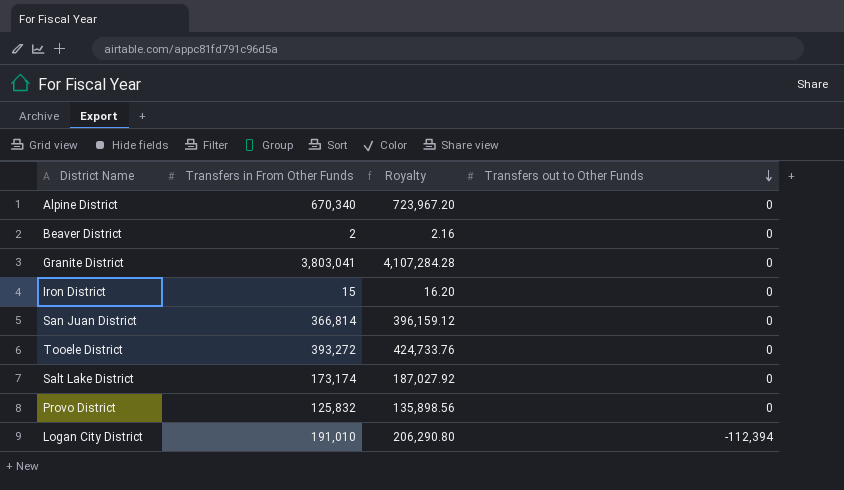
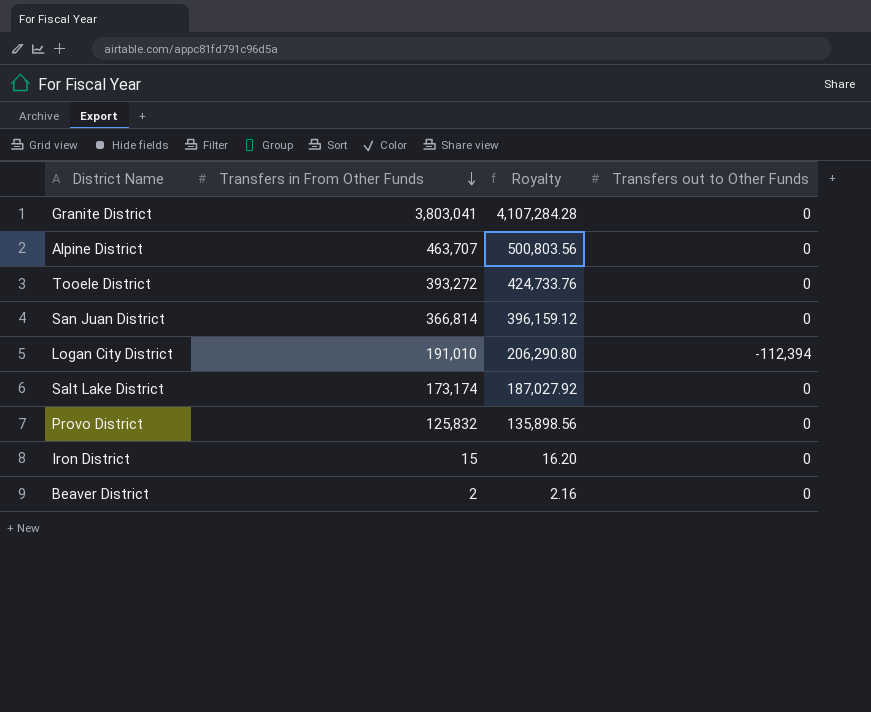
row order: Transfers out to Other Funds descending -> Transfers in From Other Funds descending
Alpine District | Transfers in From Other Funds: 670,340 -> 463,707
Alpine District | Royalty: 723,967.20 -> 500,803.56

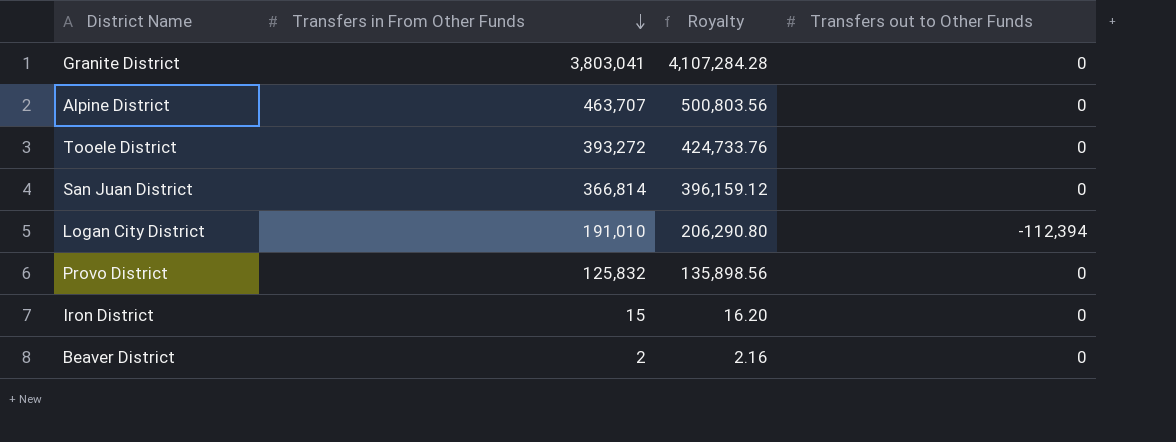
row Salt Lake District: 173,174 | 187,027.92 | 0 -> none

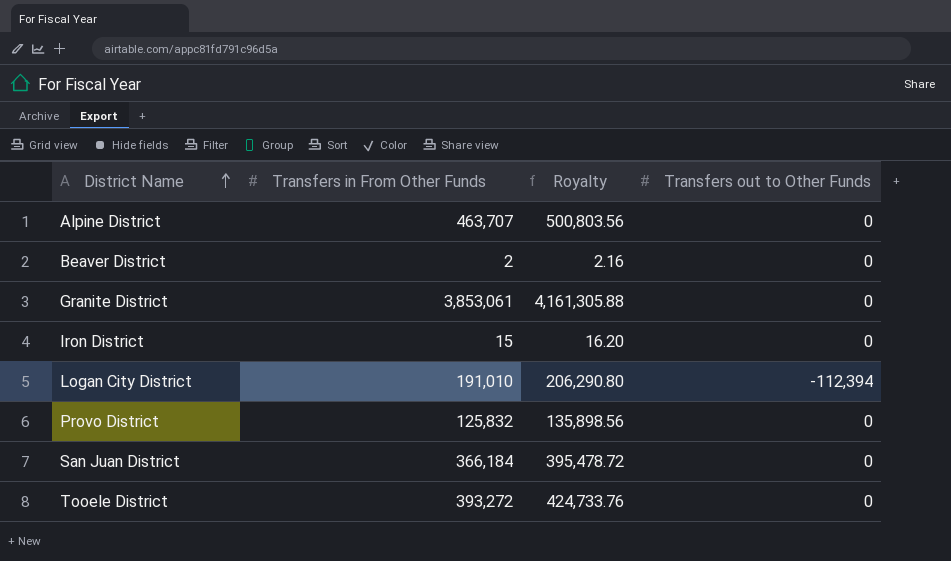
row order: Transfers in From Other Funds descending -> District Name ascending
Granite District | Transfers in From Other Funds: 3,803,041 -> 3,853,061
Granite District | Royalty: 4,107,284.28 -> 4,161,305.88
San Juan District | Transfers in From Other Funds: 366,814 -> 366,184
San Juan District | Royalty: 396,159.12 -> 395,478.72

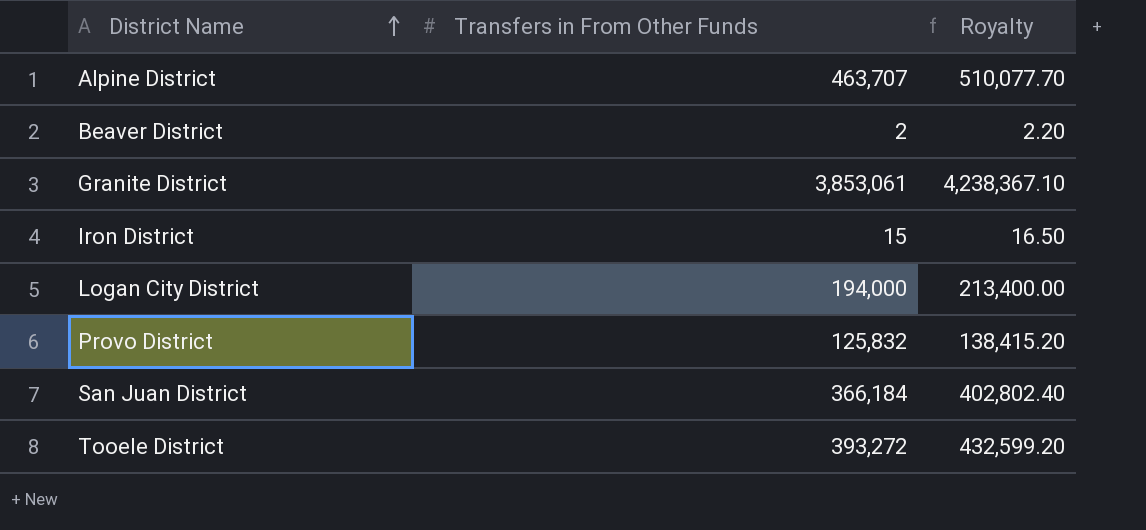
column Transfers out to Other Funds | position: 4 -> none
column Royalty | formula: [Transfers in From Other Funds] * 1.08 -> [Transfers in From Other Funds] * 1.1
Logan City District | Transfers in From Other Funds: 191,010 -> 194,000

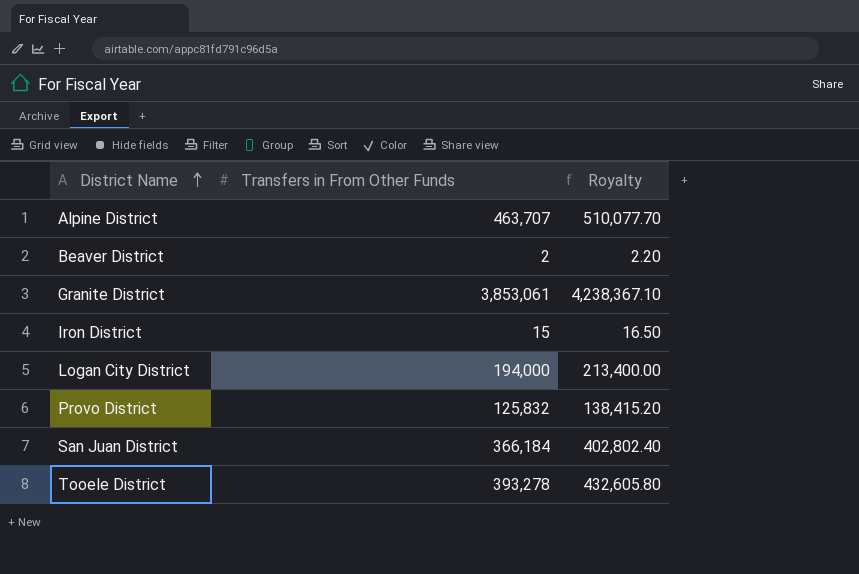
Tooele District | Transfers in From Other Funds: 393,272 -> 393,278
Tooele District | Royalty: 432,599.20 -> 432,605.80

